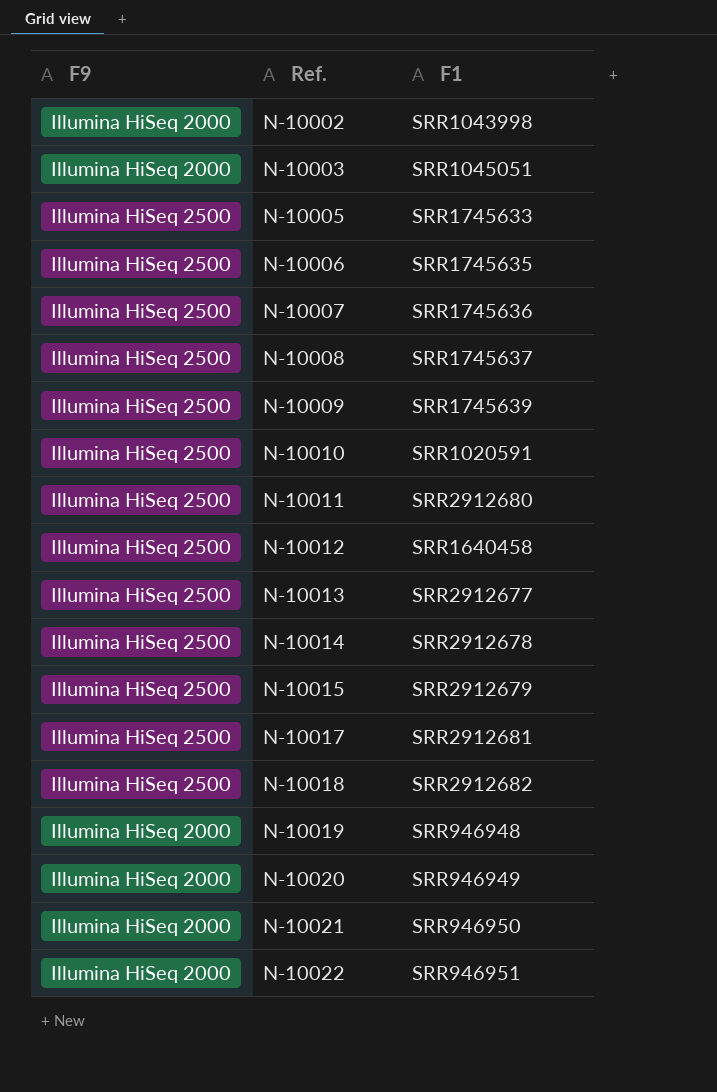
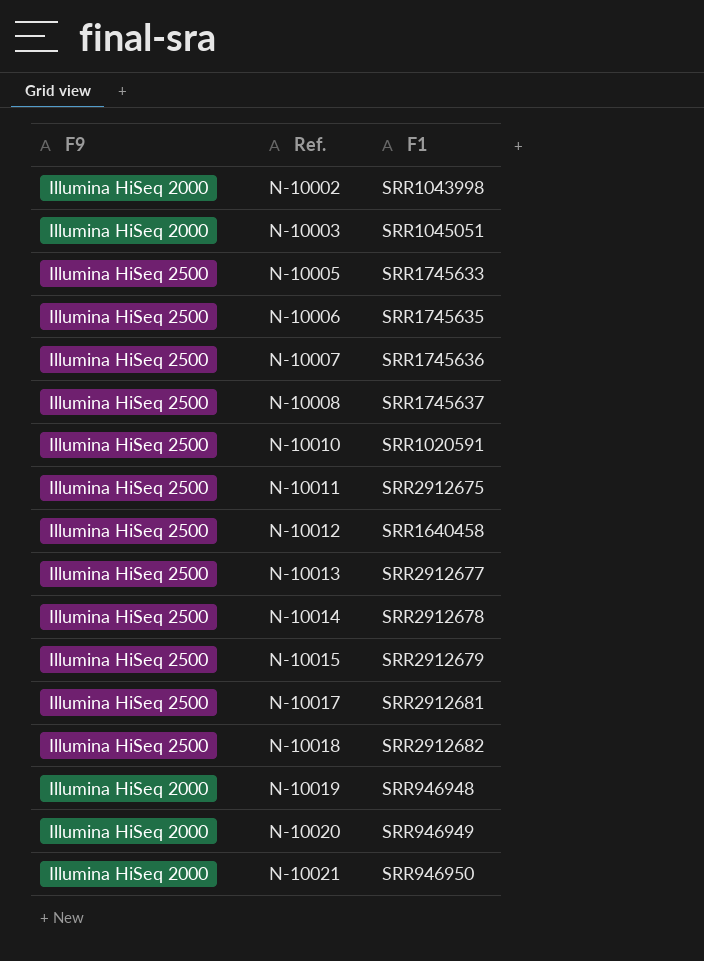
row N-10009: Illumina HiSeq 2500 | SRR1745639 -> none
row N-10022: Illumina HiSeq 2000 | SRR946951 -> none
N-10011 | F1: SRR2912680 -> SRR2912675

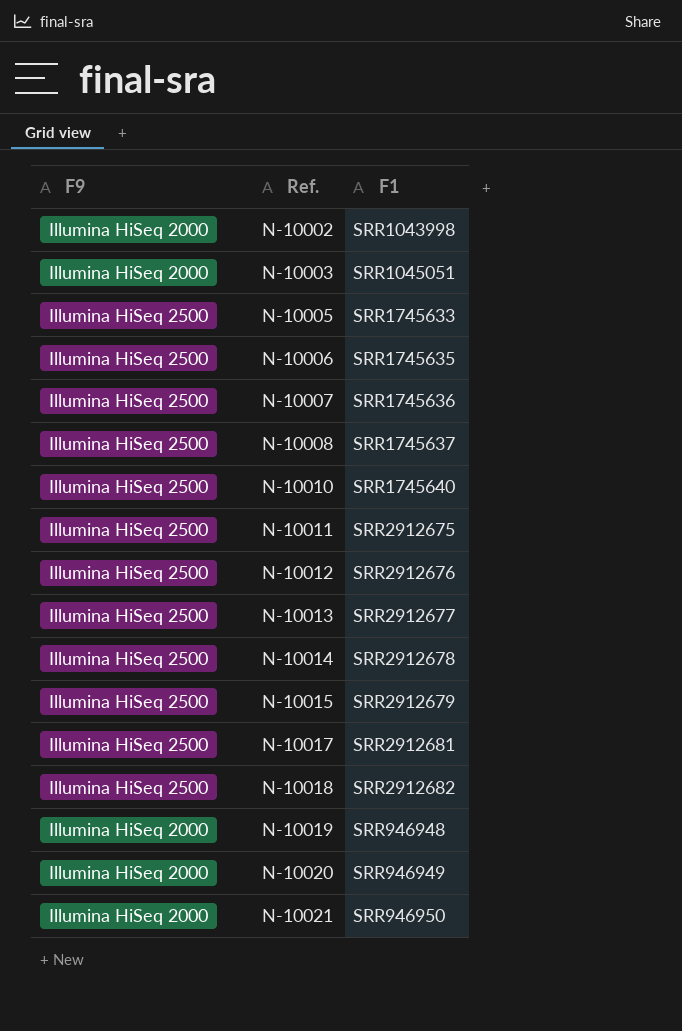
N-10010 | F1: SRR1020591 -> SRR1745640
N-10012 | F1: SRR1640458 -> SRR2912676

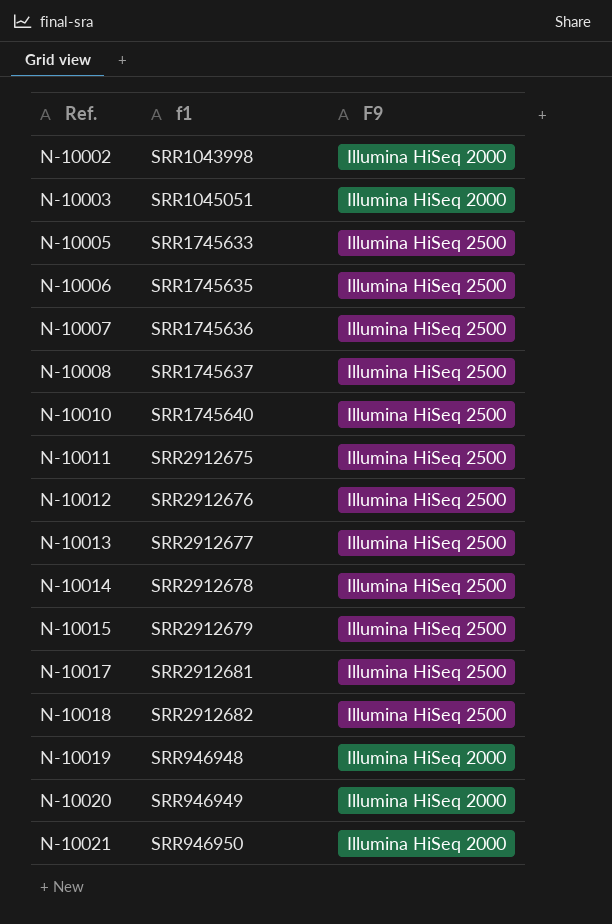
column name: F1 -> f1
column F9 | position: 1 -> 3

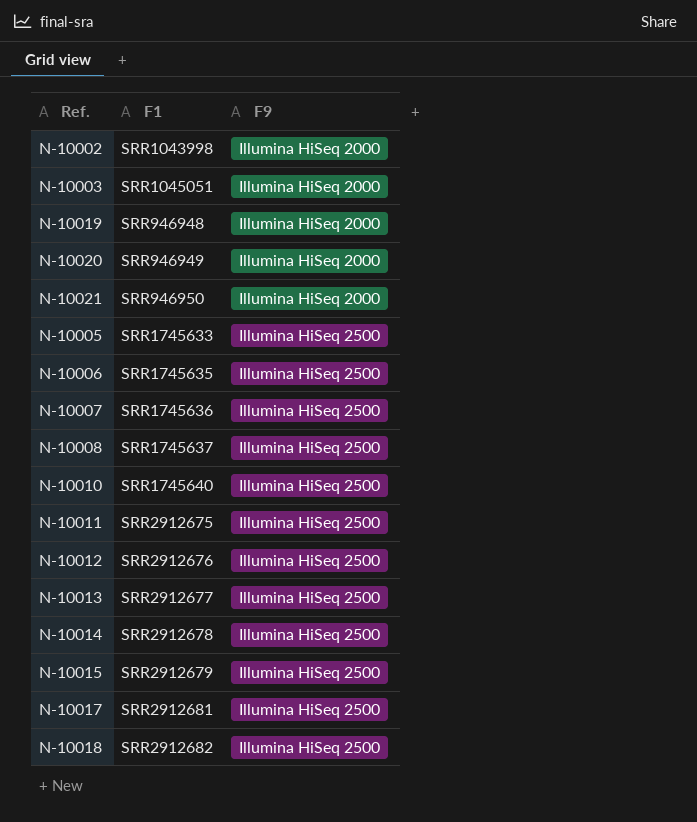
row order: Ref. ascending -> F9 ascending
column name: f1 -> F1

